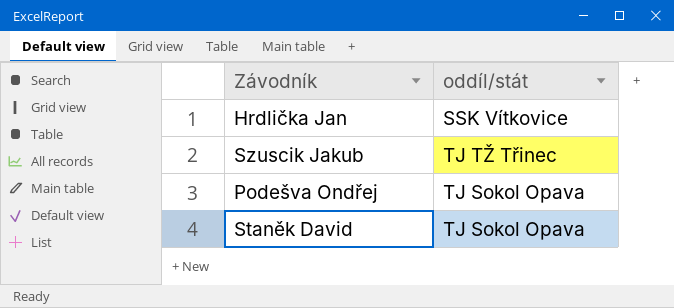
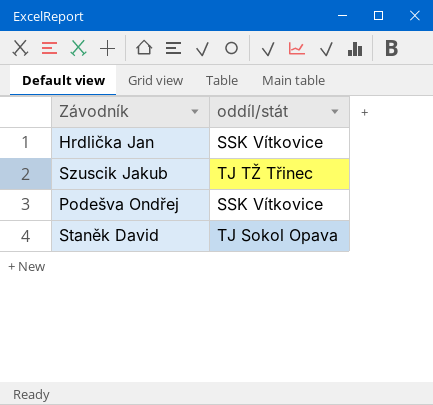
Podešva Ondřej | oddíl/stát: TJ Sokol Opava -> SSK Vítkovice

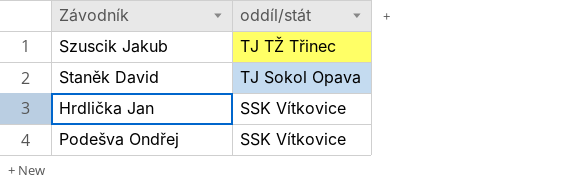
row order: none -> oddíl/stát descending

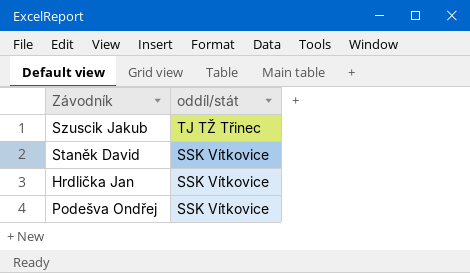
Staněk David | oddíl/stát: TJ Sokol Opava -> SSK Vítkovice

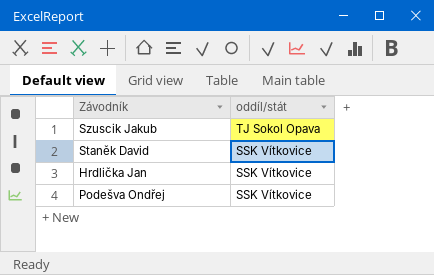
Szuscik Jakub | oddíl/stát: TJ TŽ Třinec -> TJ Sokol Opava

